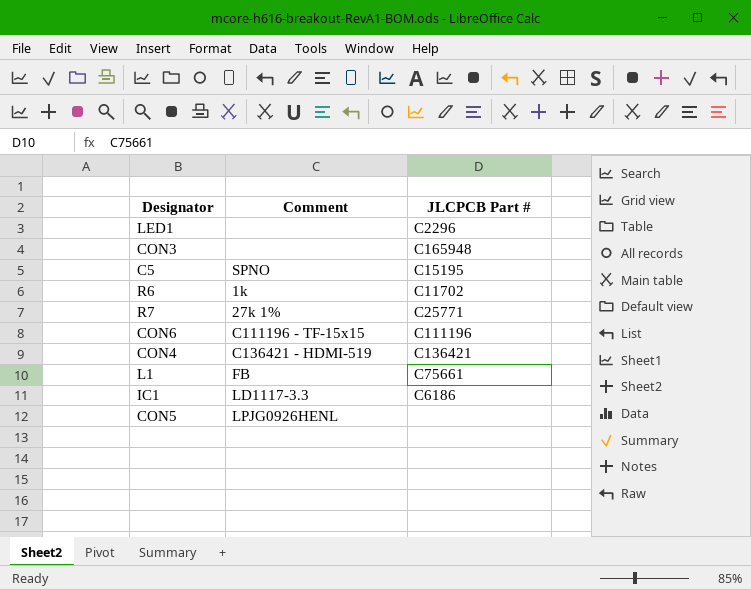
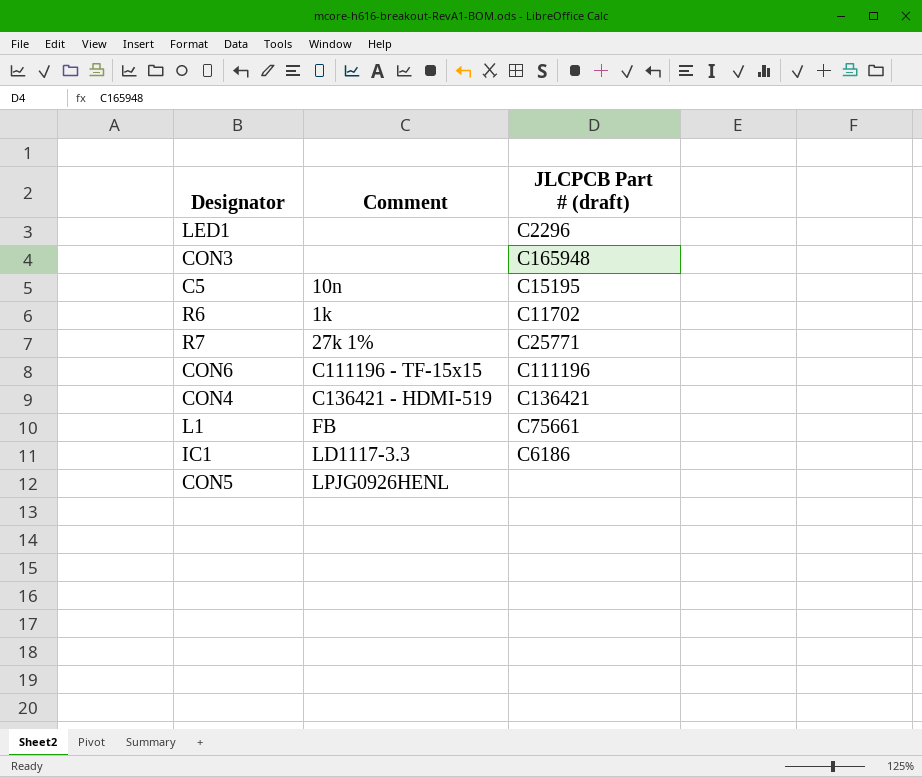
column name: JLCPCB Part # -> JLCPCB Part # (draft)
C5 | Comment: SPNO -> 10n

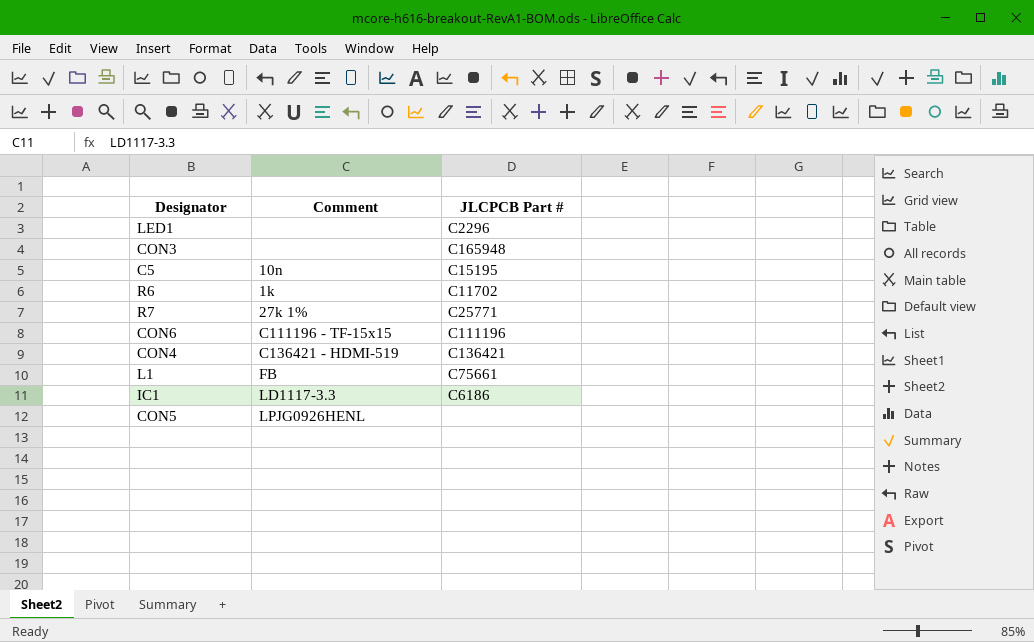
column name: JLCPCB Part # (draft) -> JLCPCB Part #

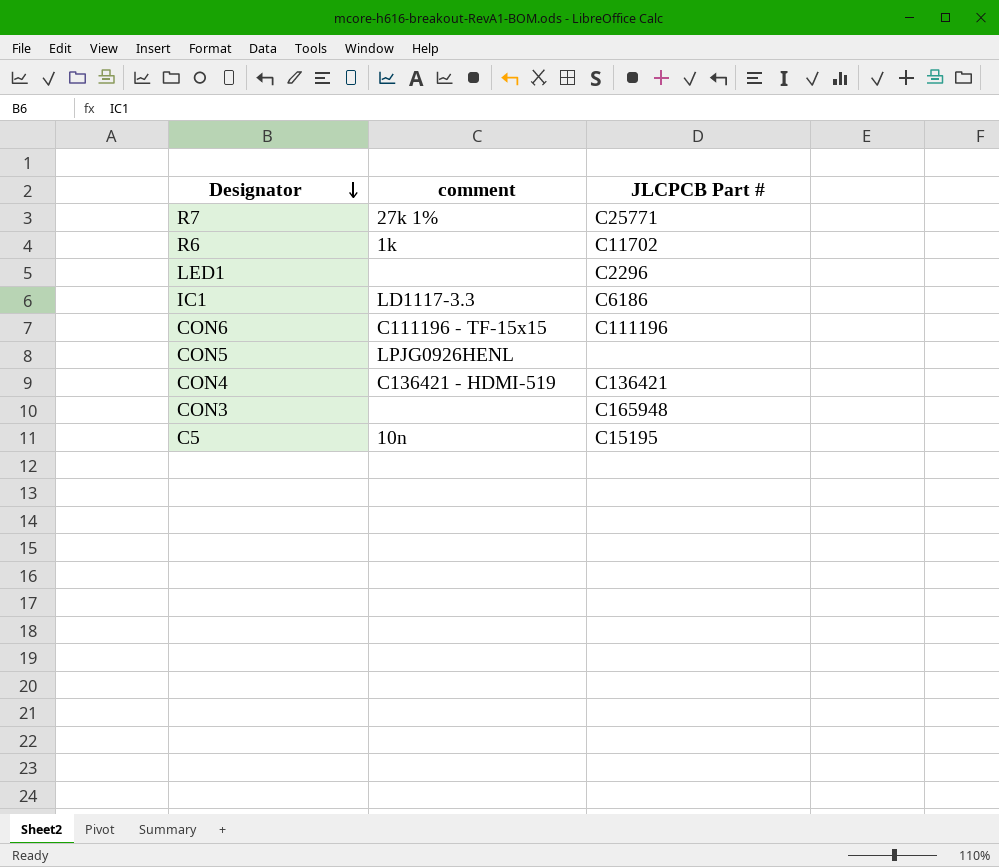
row order: none -> Designator descending
column name: Comment -> comment
row L1: FB | C75661 -> none

